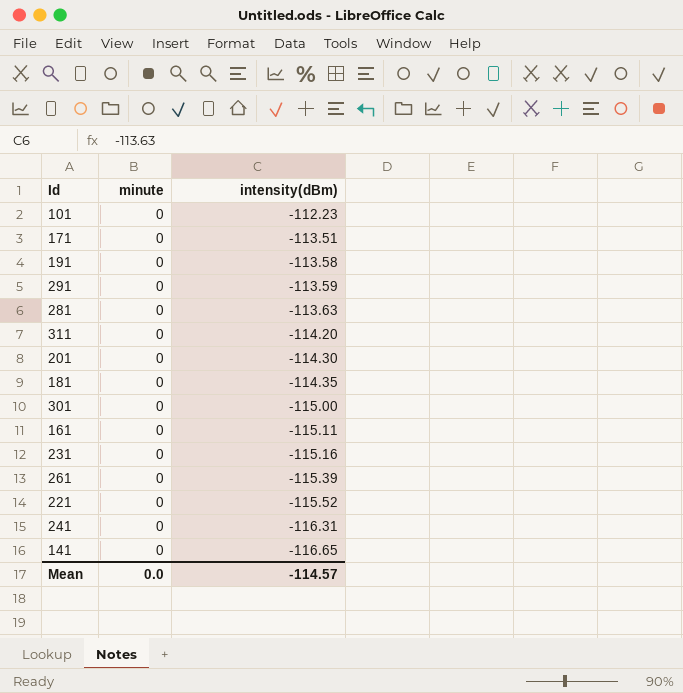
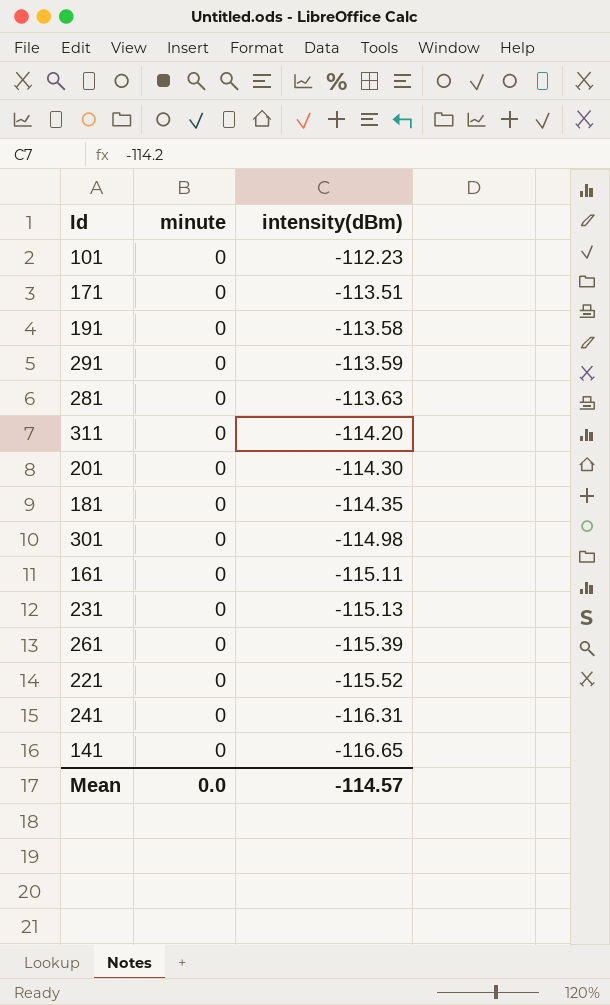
301 | intensity(dBm): -115.00 -> -114.98
231 | intensity(dBm): -115.16 -> -115.13

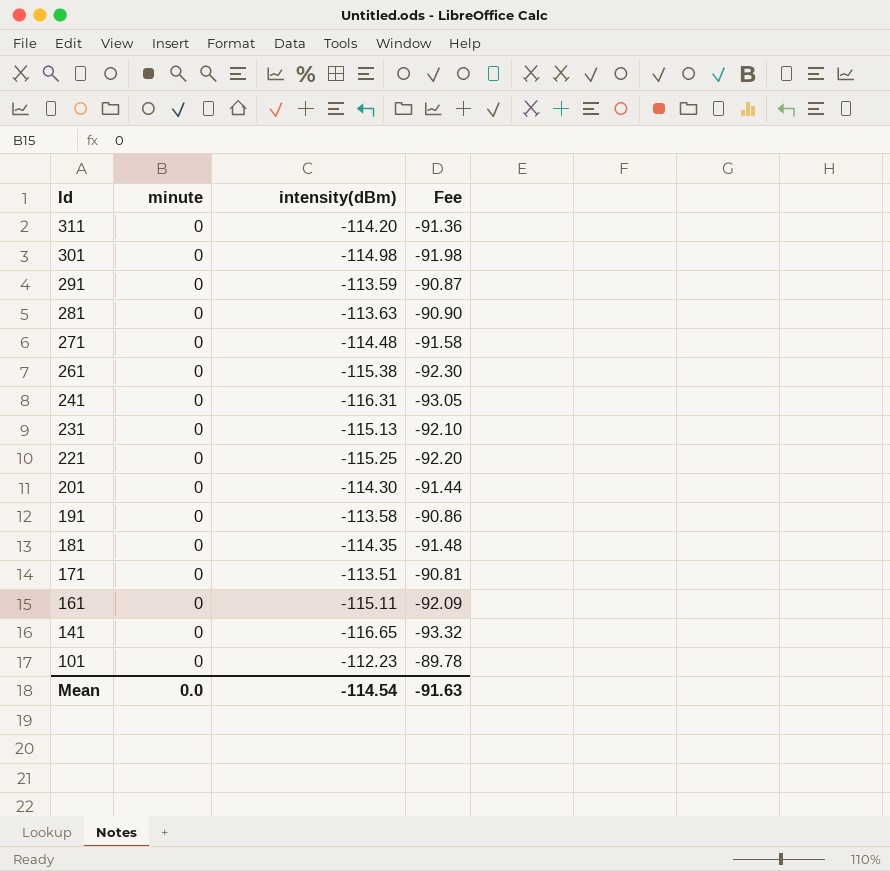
row order: intensity(dBm) descending -> Id descending
column Fee | formula: none -> [intensity(dBm)] * 0.8
row 271: none -> 0 | -114.48 | -91.58
261 | intensity(dBm): -115.39 -> -115.38
221 | intensity(dBm): -115.52 -> -115.25
Mean | intensity(dBm): -114.57 -> -114.54

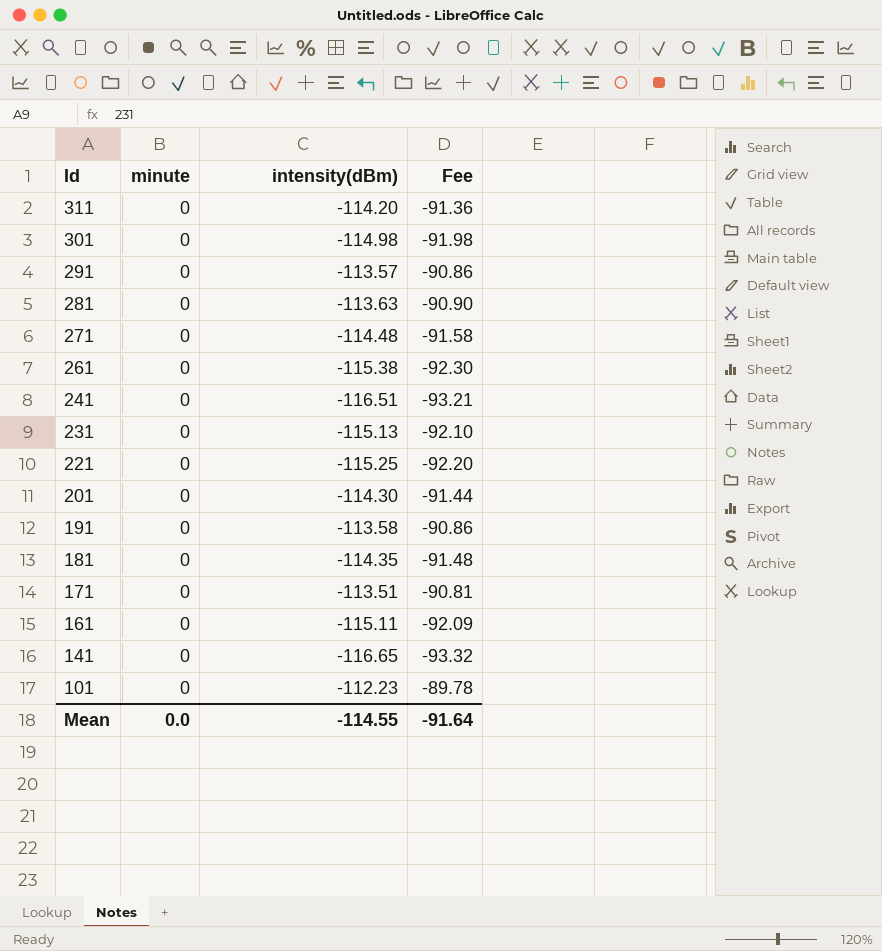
291 | intensity(dBm): -113.59 -> -113.57
291 | Fee: -90.87 -> -90.86
241 | intensity(dBm): -116.31 -> -116.51
241 | Fee: -93.05 -> -93.21
Mean | intensity(dBm): -114.54 -> -114.55
Mean | Fee: -91.63 -> -91.64

